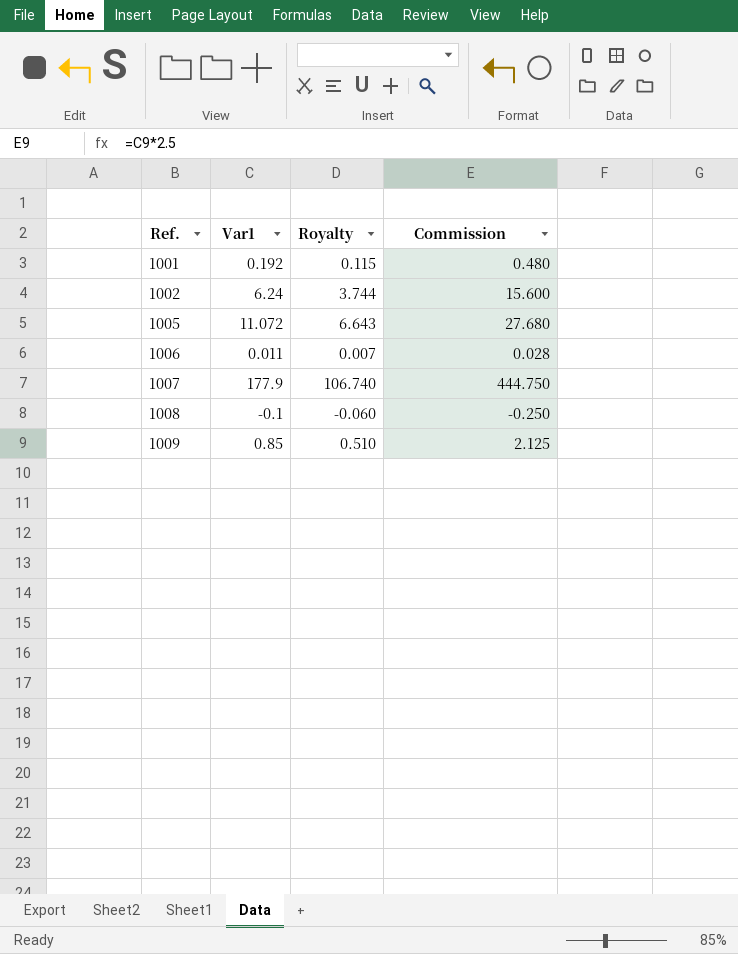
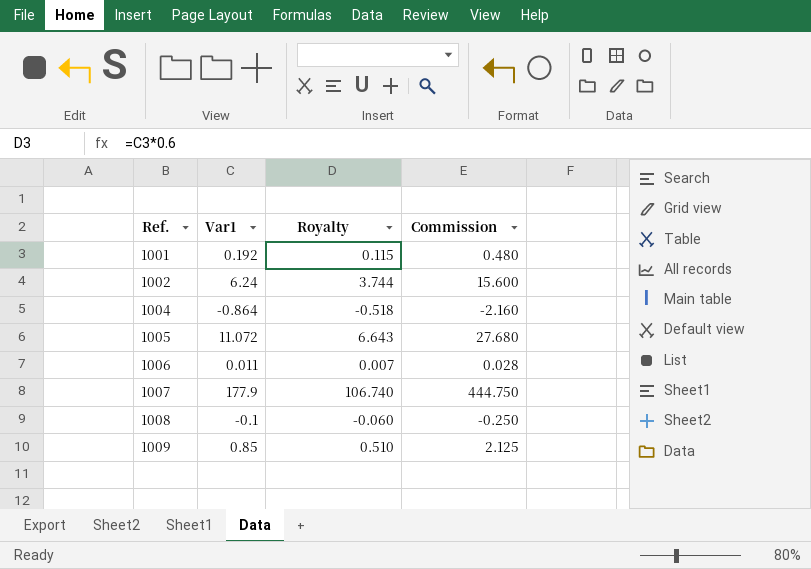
row 1004: none -> -0.864 | -0.518 | -2.160

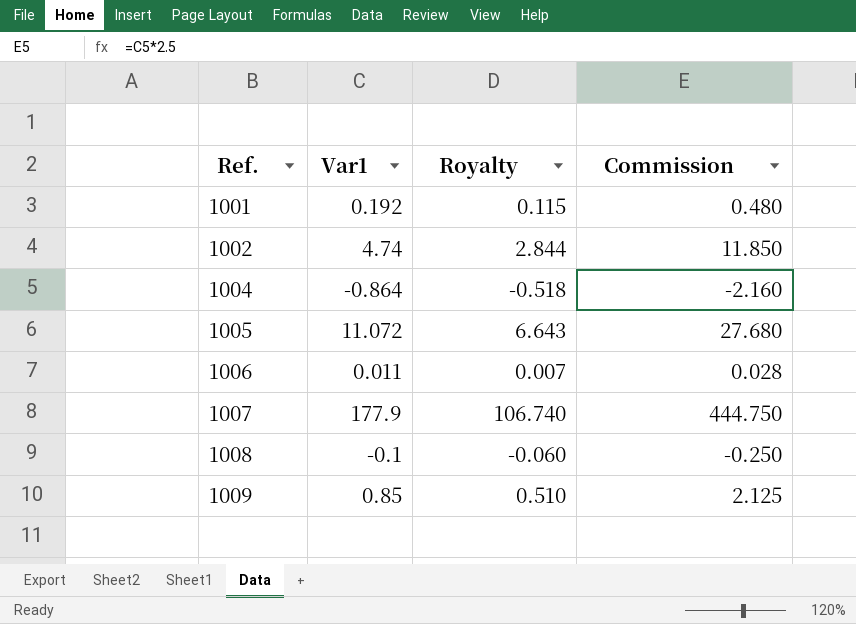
1002 | Var1: 6.24 -> 4.74
1002 | Royalty: 3.744 -> 2.844
1002 | Commission: 15.600 -> 11.850

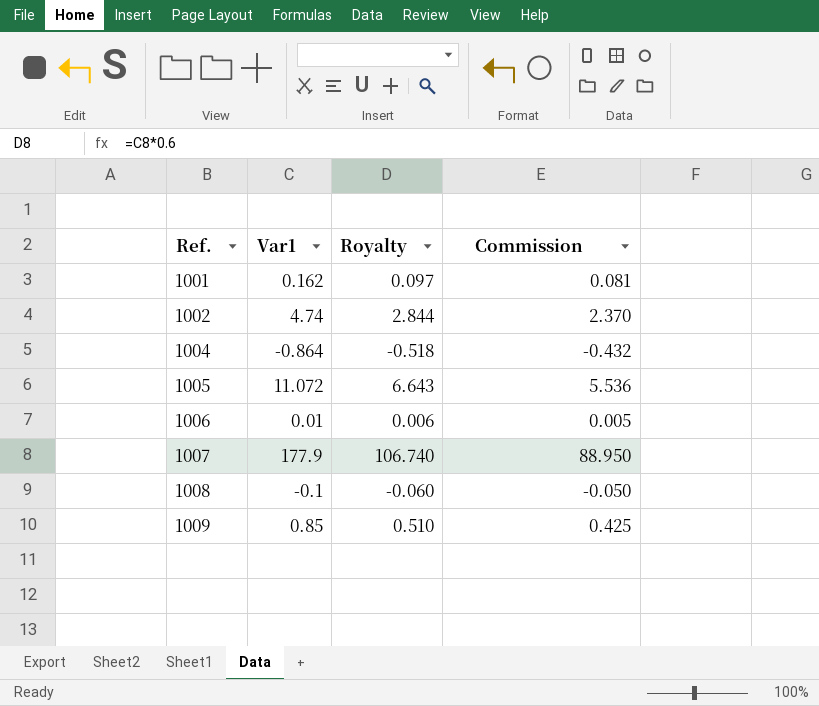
column Commission | formula: [Var1] * 2.5 -> [Var1] * 0.5
1001 | Var1: 0.192 -> 0.162
1001 | Royalty: 0.115 -> 0.097
1006 | Var1: 0.011 -> 0.01
1006 | Royalty: 0.007 -> 0.006

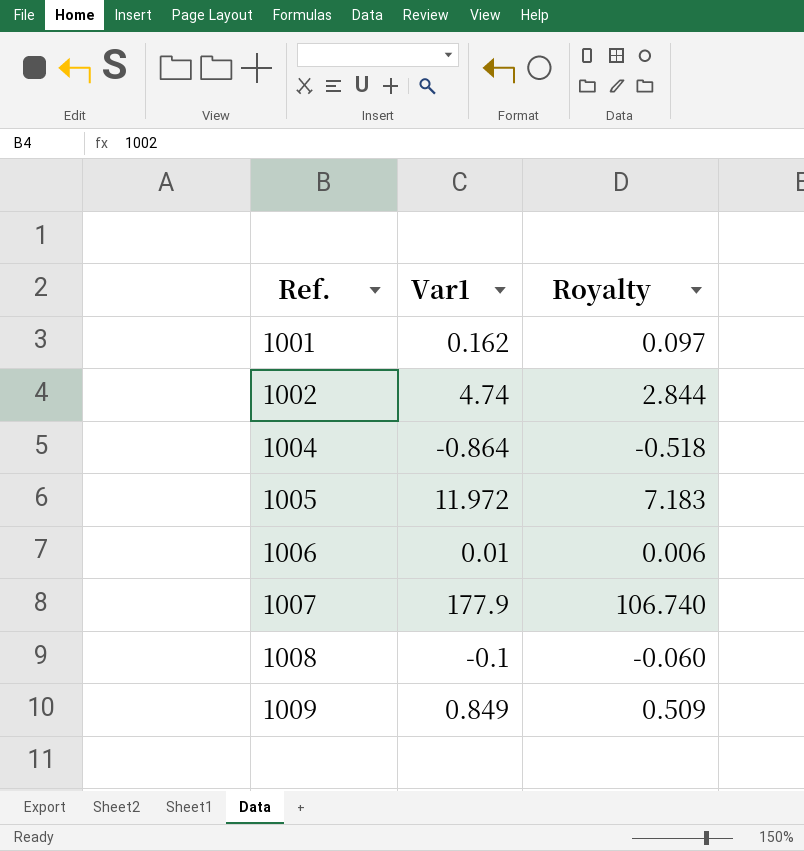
column Commission | formula: [Var1] * 0.5 -> none
1005 | Var1: 11.072 -> 11.972
1005 | Royalty: 6.643 -> 7.183
1009 | Var1: 0.85 -> 0.849
1009 | Royalty: 0.510 -> 0.509

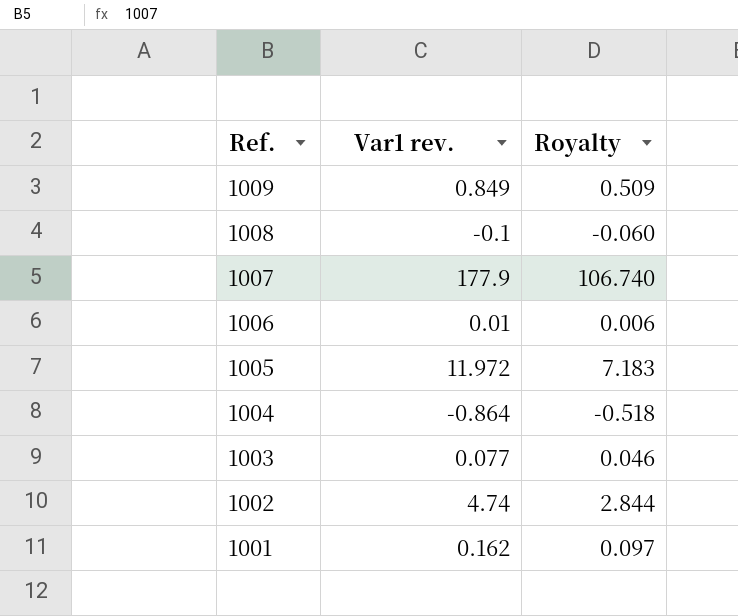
row order: Ref. ascending -> Ref. descending
column name: Var1 -> Var1 rev.
row 1003: none -> 0.077 | 0.046

